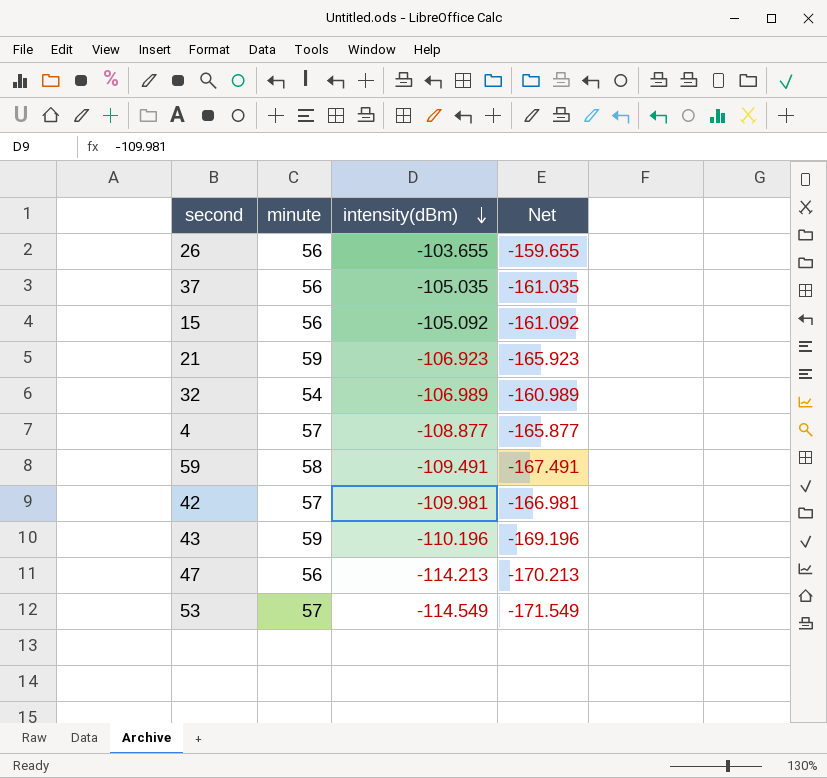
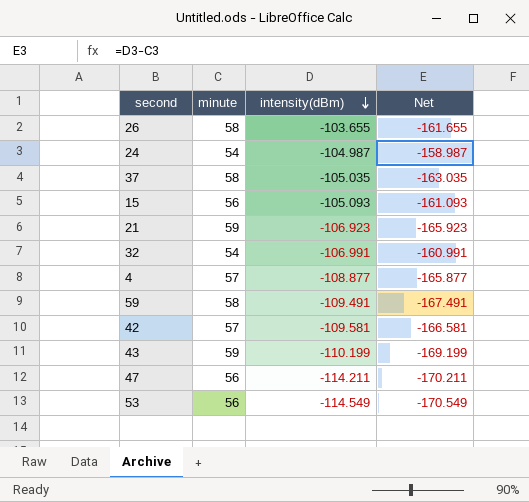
26 | minute: 56 -> 58
26 | Net: -159.655 -> -161.655
row 24: none -> 54 | -104.987 | -158.987
37 | minute: 56 -> 58
37 | Net: -161.035 -> -163.035
15 | intensity(dBm): -105.092 -> -105.093
15 | Net: -161.092 -> -161.093
32 | intensity(dBm): -106.989 -> -106.991
32 | Net: -160.989 -> -160.991
42 | intensity(dBm): -109.981 -> -109.581
42 | Net: -166.981 -> -166.581
43 | intensity(dBm): -110.196 -> -110.199
43 | Net: -169.196 -> -169.199
47 | intensity(dBm): -114.213 -> -114.211
47 | Net: -170.213 -> -170.211
53 | minute: 57 -> 56
53 | Net: -171.549 -> -170.549

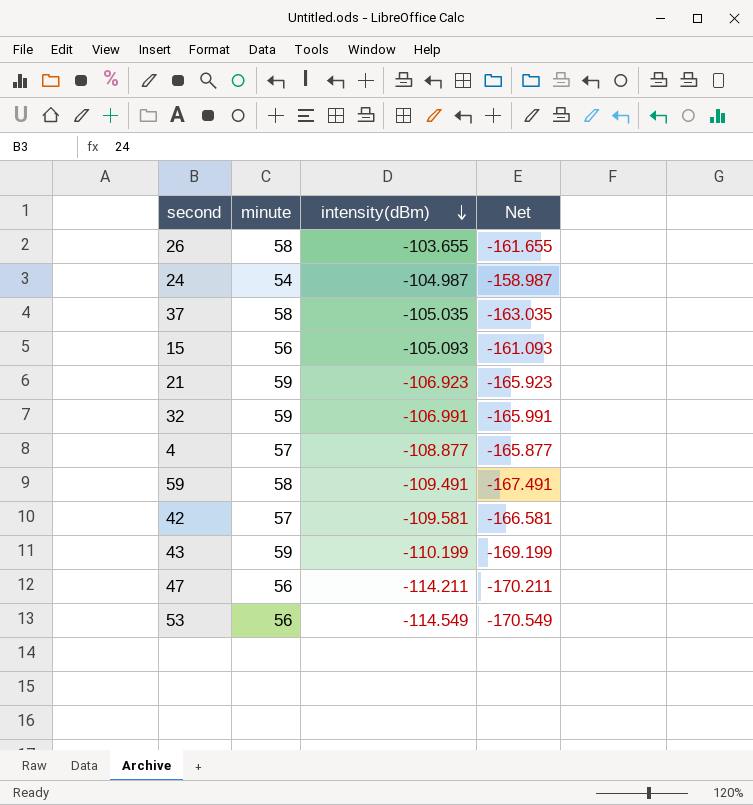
32 | minute: 54 -> 59
32 | Net: -160.991 -> -165.991

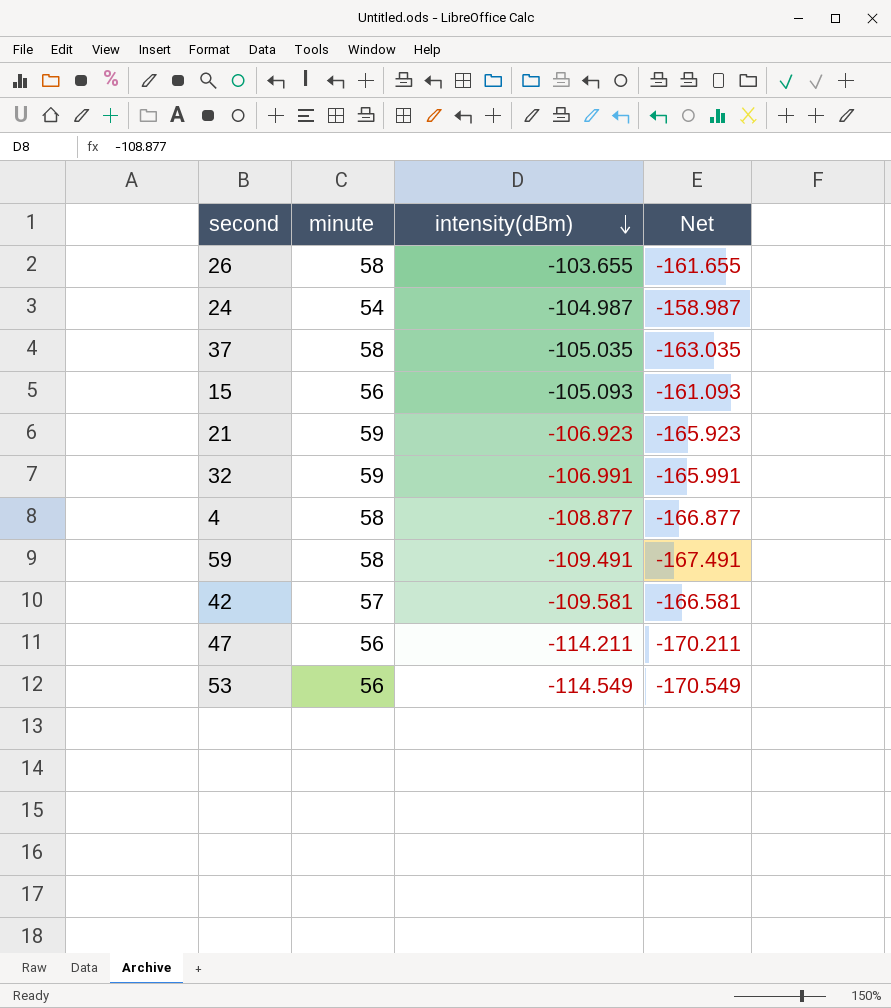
row 43: 59 | -110.199 | -169.199 -> none
4 | minute: 57 -> 58
4 | Net: -165.877 -> -166.877

